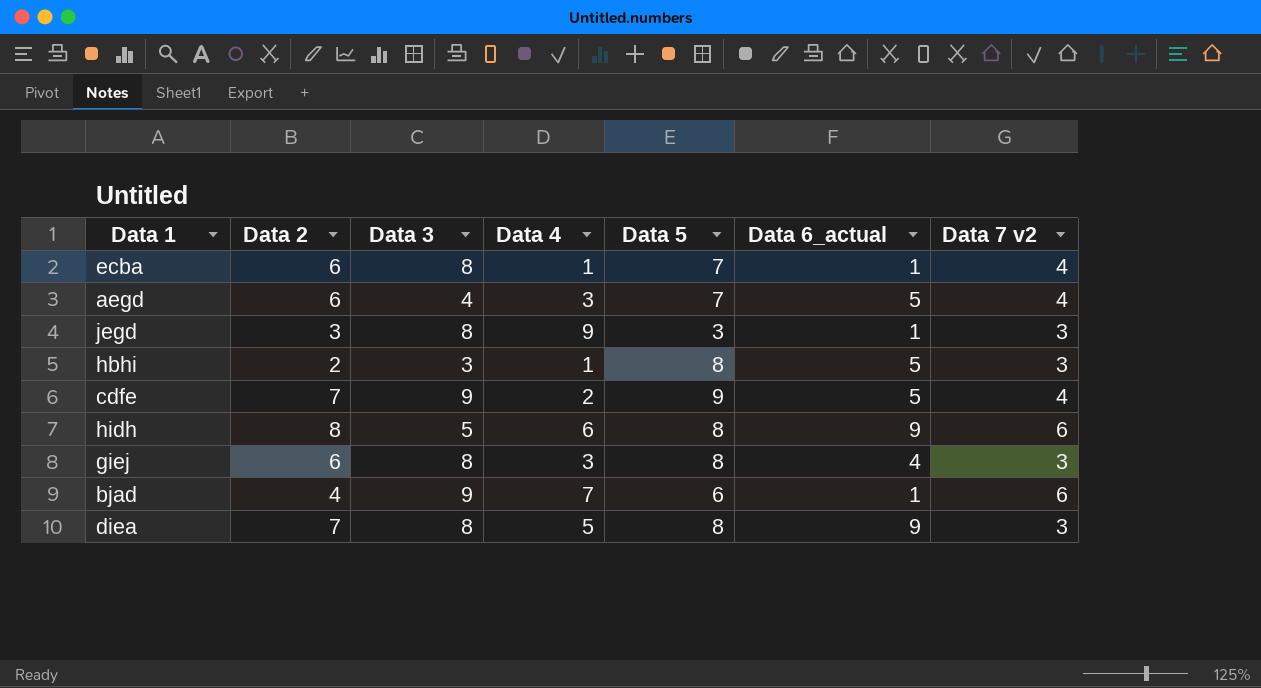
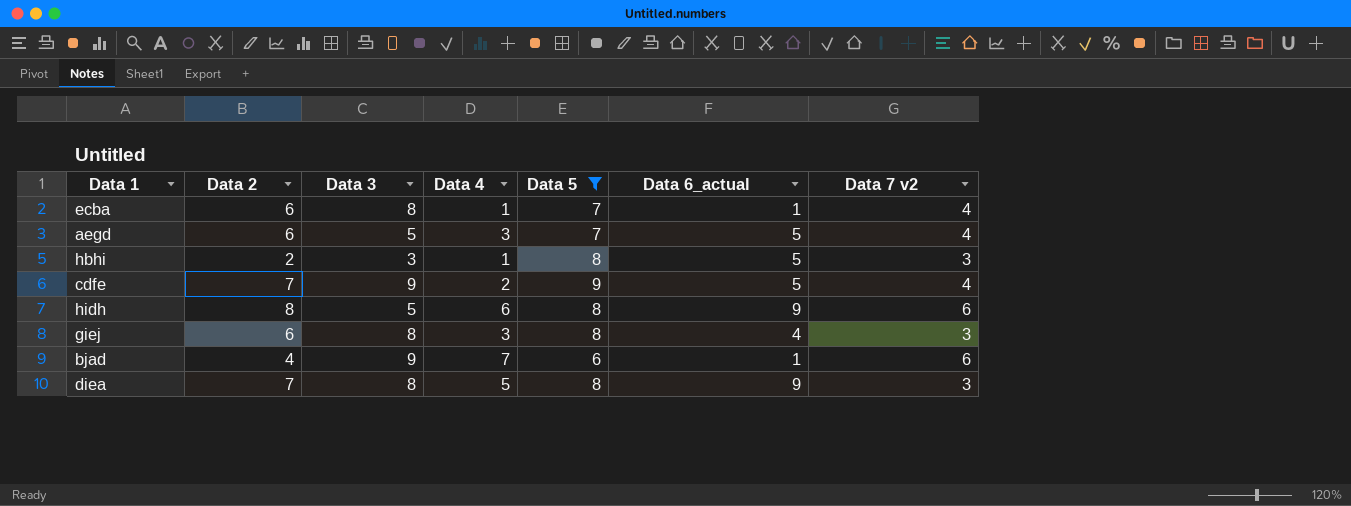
filter: none -> Data 5 != 3
aegd | Data 3: 4 -> 5

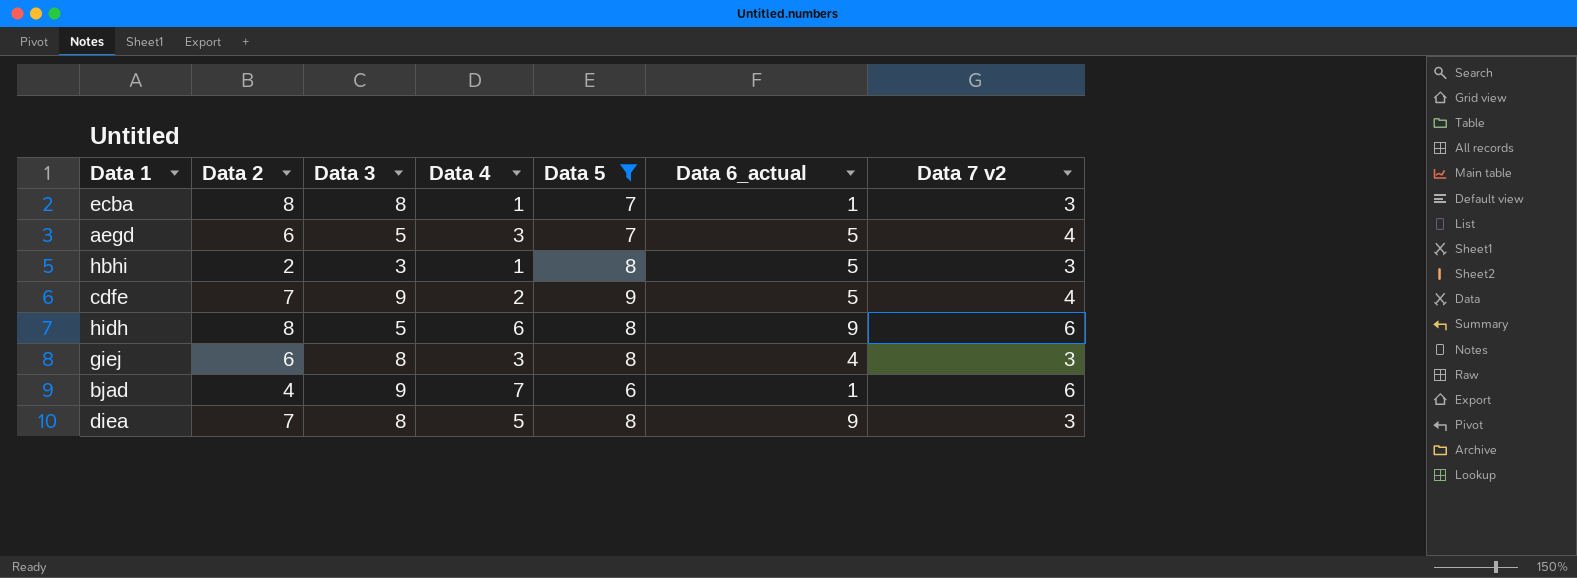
ecba | Data 2: 6 -> 8
ecba | Data 7 v2: 4 -> 3

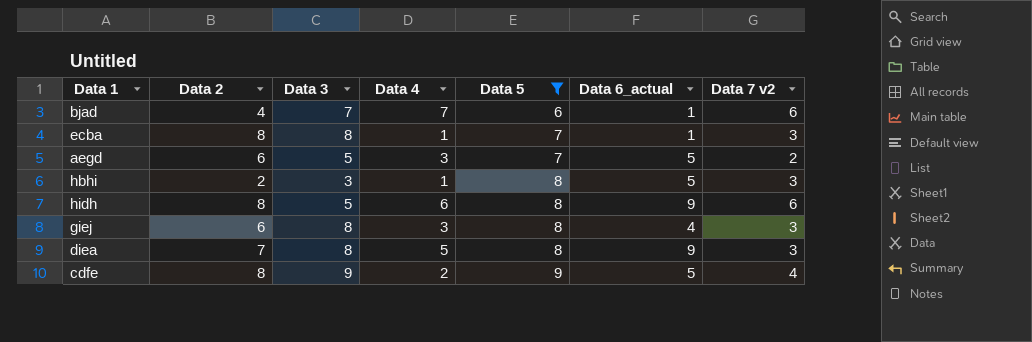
row order: none -> Data 5 ascending
bjad | Data 3: 9 -> 7
aegd | Data 7 v2: 4 -> 2
cdfe | Data 2: 7 -> 8

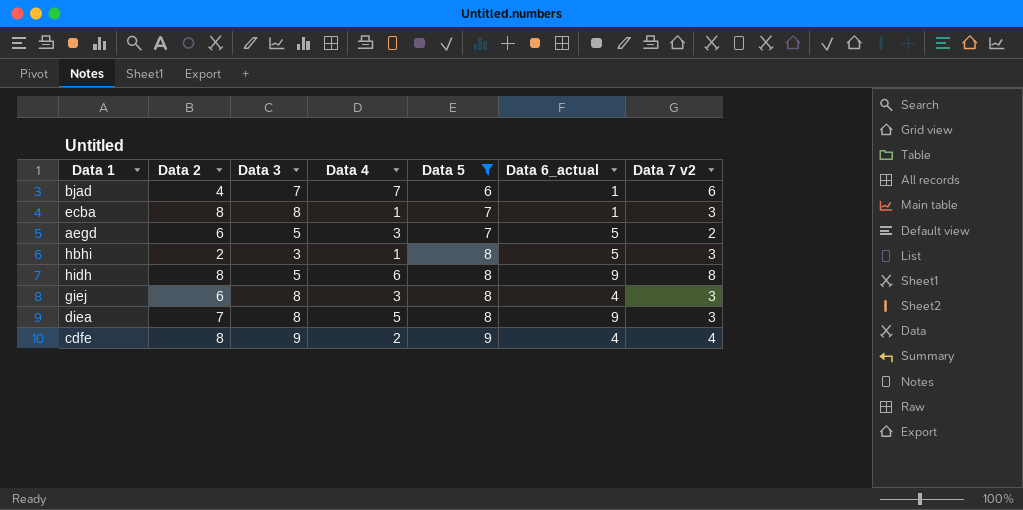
hidh | Data 7 v2: 6 -> 8
cdfe | Data 6_actual: 5 -> 4

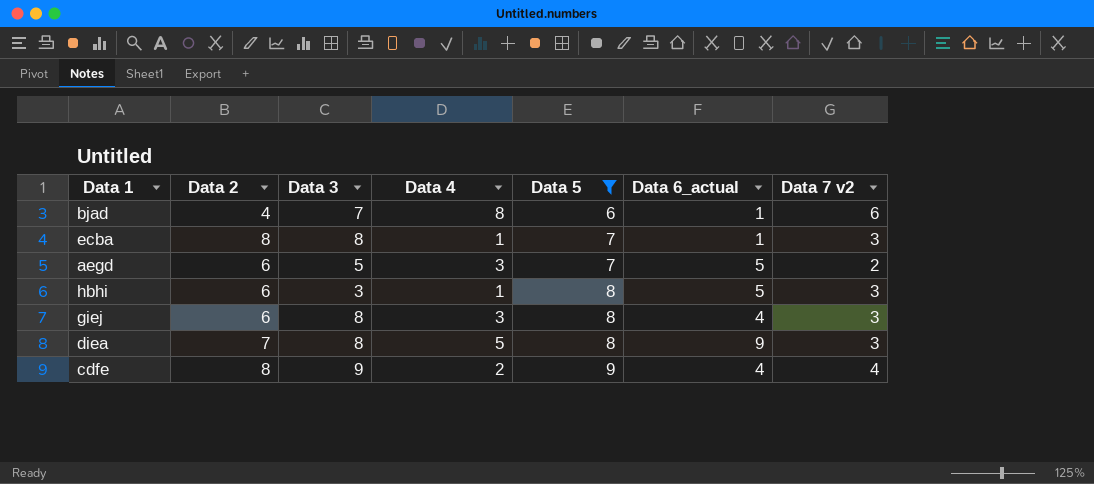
row hidh: 8 | 5 | 6 | 8 | 9 | 8 -> none
bjad | Data 4: 7 -> 8
hbhi | Data 2: 2 -> 6

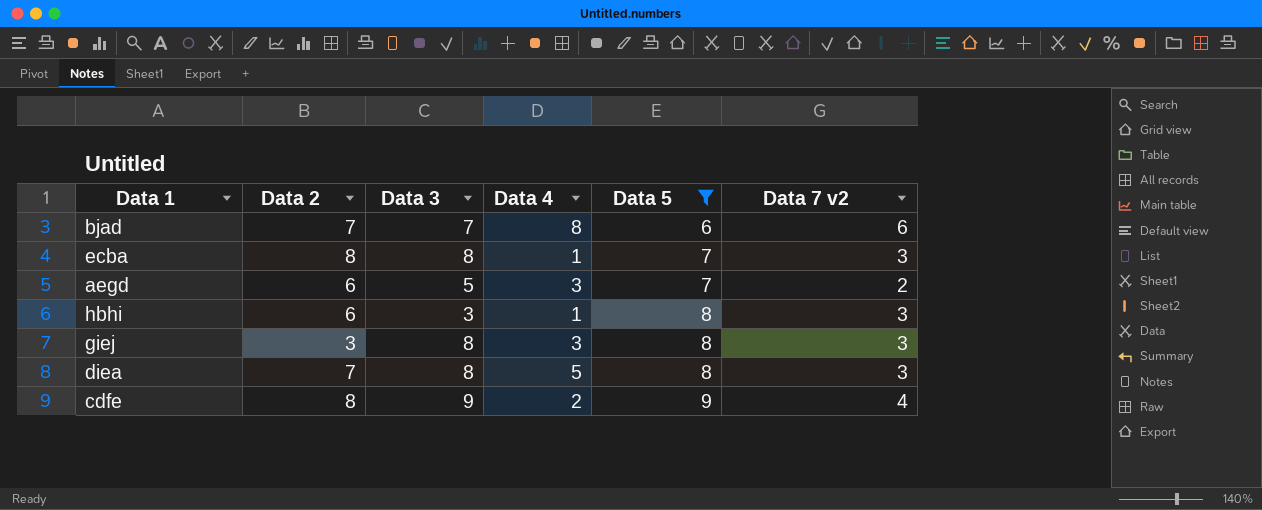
column Data 6_actual | position: 6 -> none
bjad | Data 2: 4 -> 7
giej | Data 2: 6 -> 3

